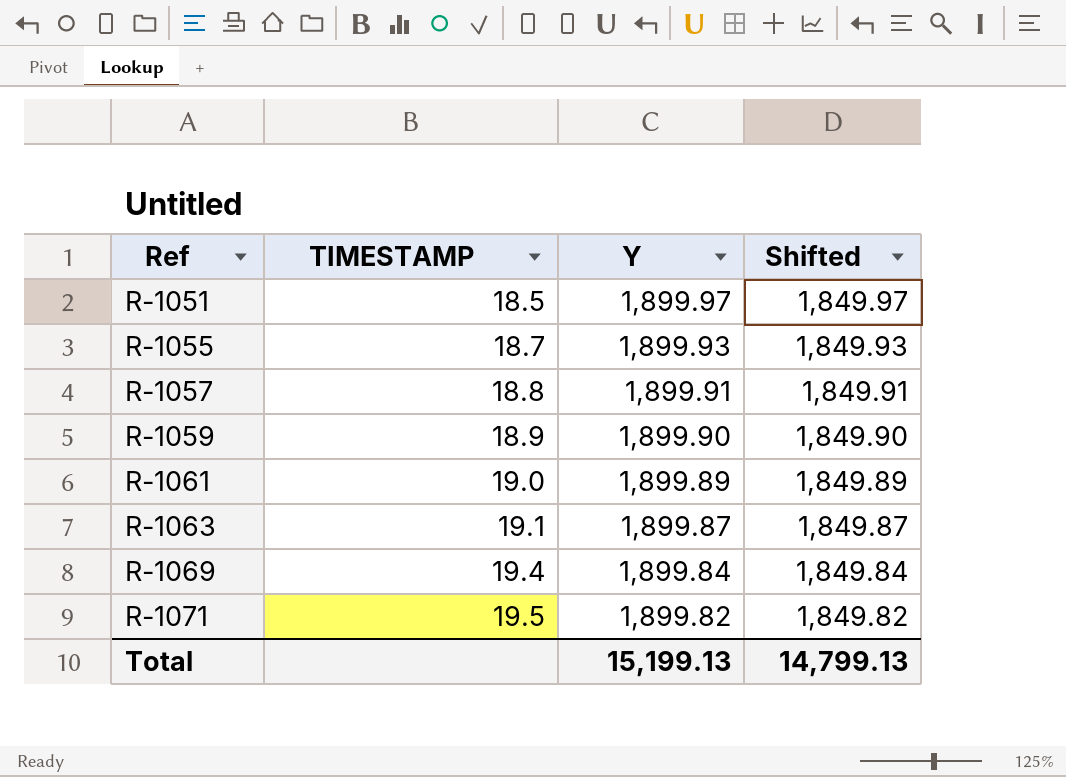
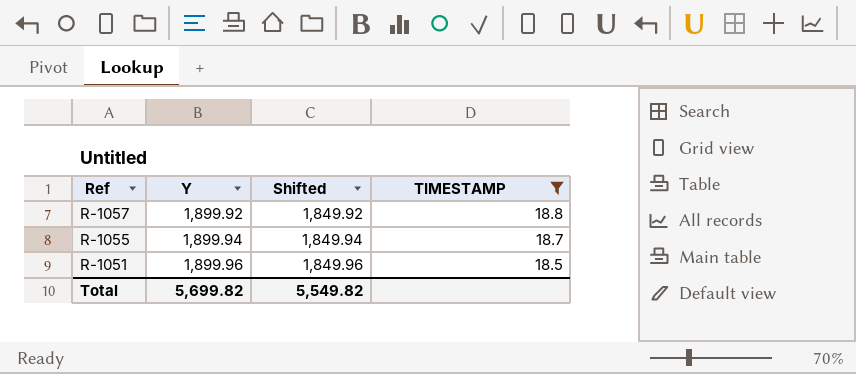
filter: none -> TIMESTAMP <= 18.8
row order: Ref ascending -> Ref descending
column TIMESTAMP | position: 2 -> 4
R-1057 | Y: 1,899.91 -> 1,899.92
R-1057 | Shifted: 1,849.91 -> 1,849.92
R-1055 | Y: 1,899.93 -> 1,899.94
R-1055 | Shifted: 1,849.93 -> 1,849.94
R-1051 | Y: 1,899.97 -> 1,899.96
R-1051 | Shifted: 1,849.97 -> 1,849.96
Total | Y: 15,199.13 -> 5,699.82
Total | Shifted: 14,799.13 -> 5,549.82

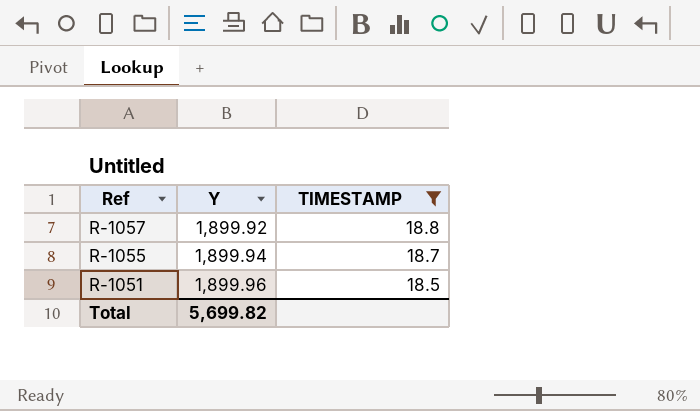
column Shifted | formula: [Y] - 50 -> none

